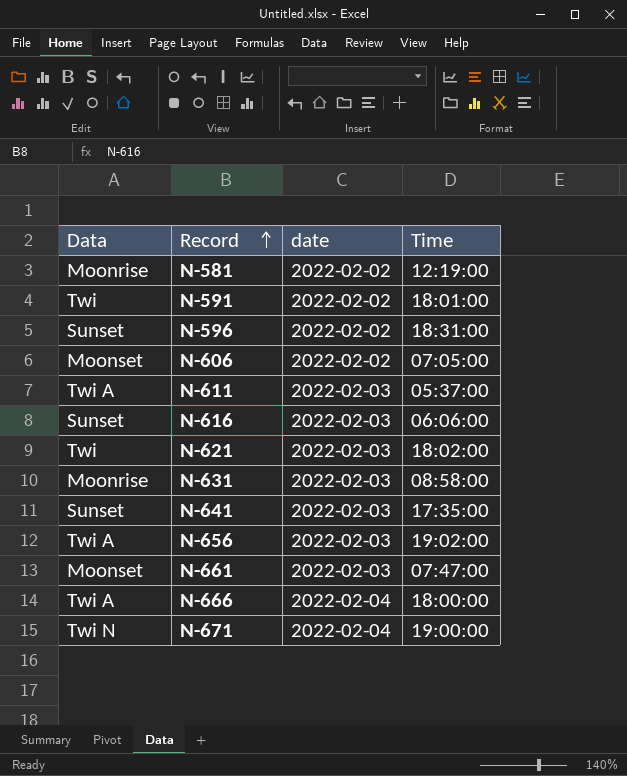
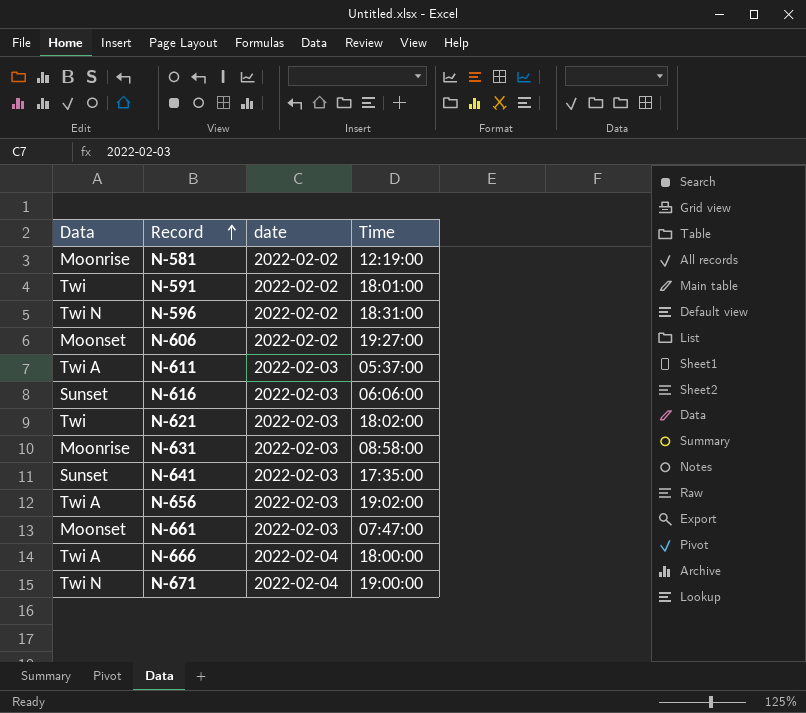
N-596 | Data: Sunset -> Twi N
N-606 | Time: 07:05:00 -> 19:27:00

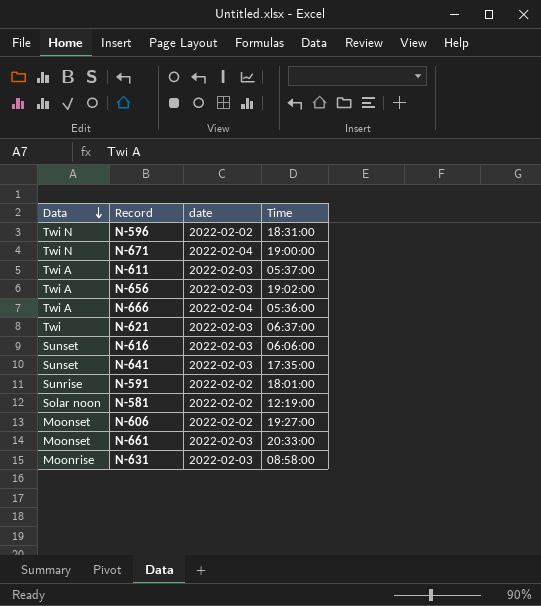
row order: Record ascending -> Data descending
N-666 | Time: 18:00:00 -> 05:36:00
N-621 | Time: 18:02:00 -> 06:37:00
N-591 | Data: Twi -> Sunrise
N-581 | Data: Moonrise -> Solar noon
N-661 | Time: 07:47:00 -> 20:33:00

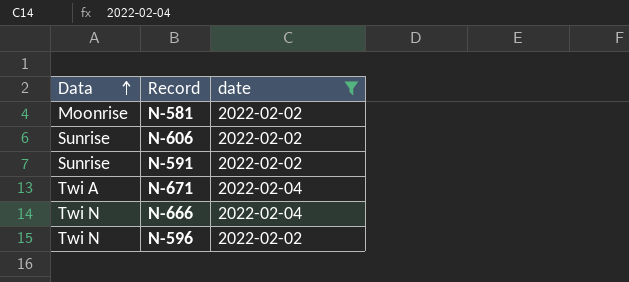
filter: none -> date != 2022-02-03
row order: Data descending -> Data ascending
column Time | position: 4 -> none
N-581 | Data: Solar noon -> Moonrise
N-606 | Data: Moonset -> Sunrise
N-671 | Data: Twi N -> Twi A
N-666 | Data: Twi A -> Twi N

